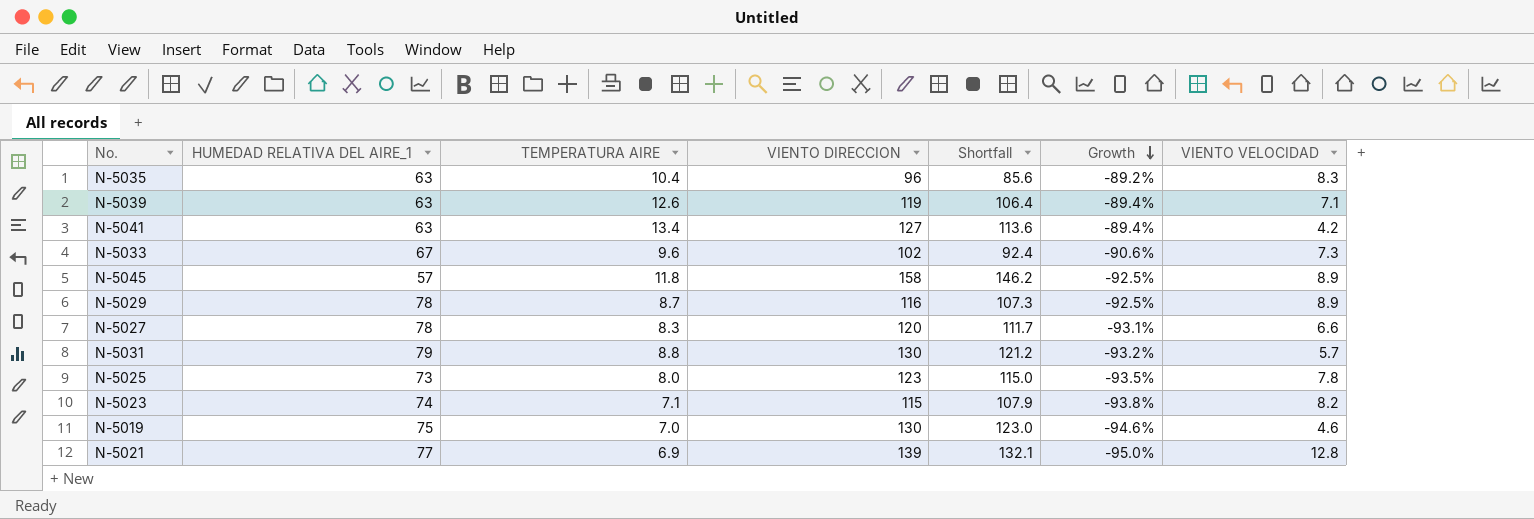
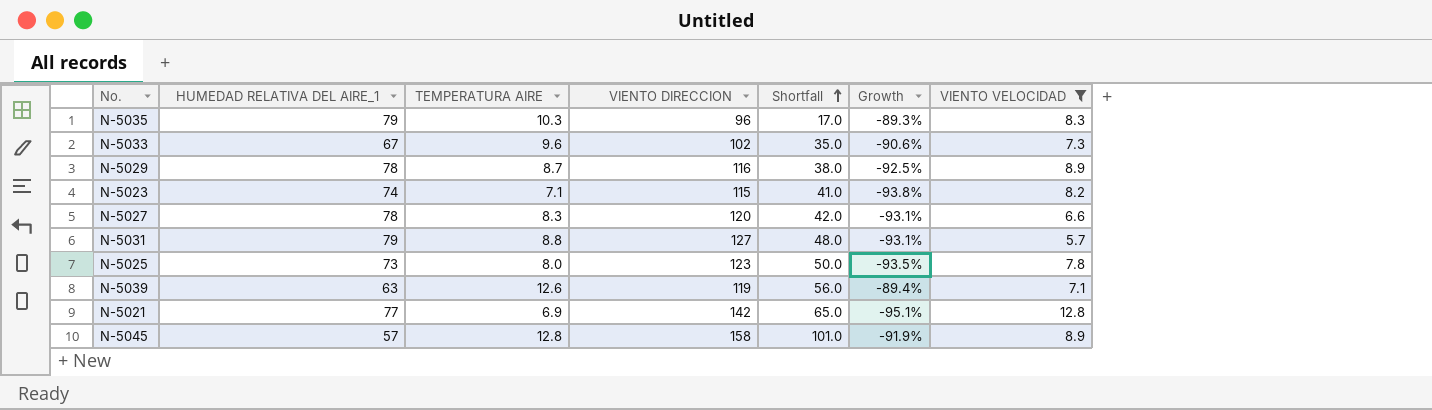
filter: none -> VIENTO VELOCIDAD >= 5.7
row order: Growth descending -> Shortfall ascending
column Shortfall | formula: [VIENTO DIRECCION] - [TEMPERATURA AIRE] -> [VIENTO DIRECCION] - [HUMEDAD RELATIVA DEL AIRE_1]
N-5035 | HUMEDAD RELATIVA DEL AIRE_1: 63 -> 79
N-5035 | TEMPERATURA AIRE: 10.4 -> 10.3
N-5035 | Growth: -89.2% -> -89.3%
N-5031 | VIENTO DIRECCION: 130 -> 127
N-5031 | Growth: -93.2% -> -93.1%
N-5021 | VIENTO DIRECCION: 139 -> 142
N-5021 | Growth: -95.0% -> -95.1%
N-5045 | TEMPERATURA AIRE: 11.8 -> 12.8
N-5045 | Growth: -92.5% -> -91.9%

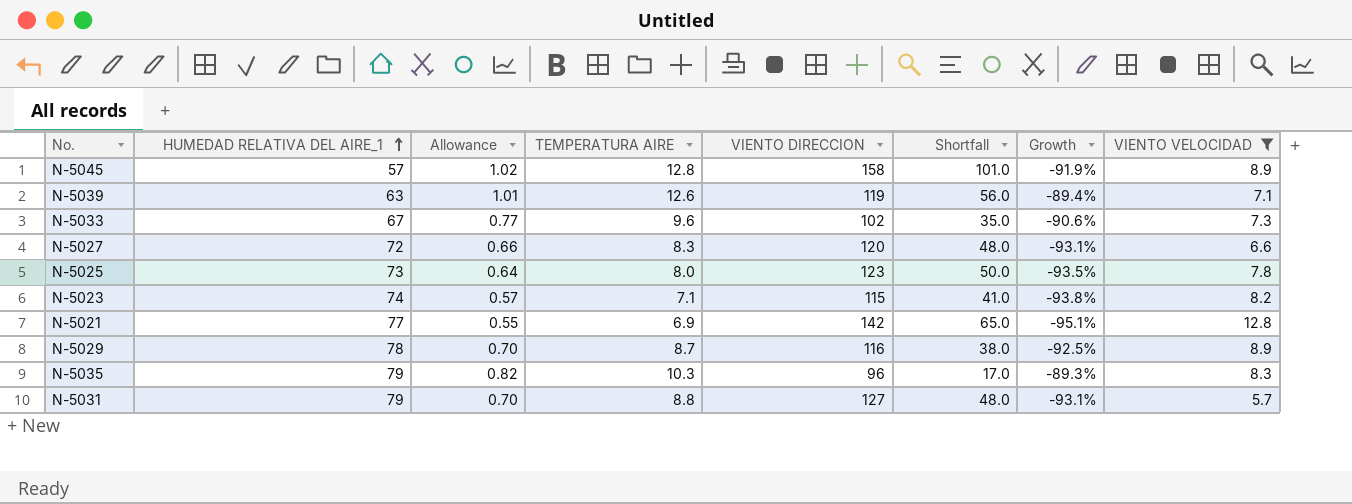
row order: Shortfall ascending -> HUMEDAD RELATIVA DEL AIRE_1 ascending
column Allowance | formula: none -> [TEMPERATURA AIRE] * 0.08
N-5027 | HUMEDAD RELATIVA DEL AIRE_1: 78 -> 72
N-5027 | Shortfall: 42.0 -> 48.0

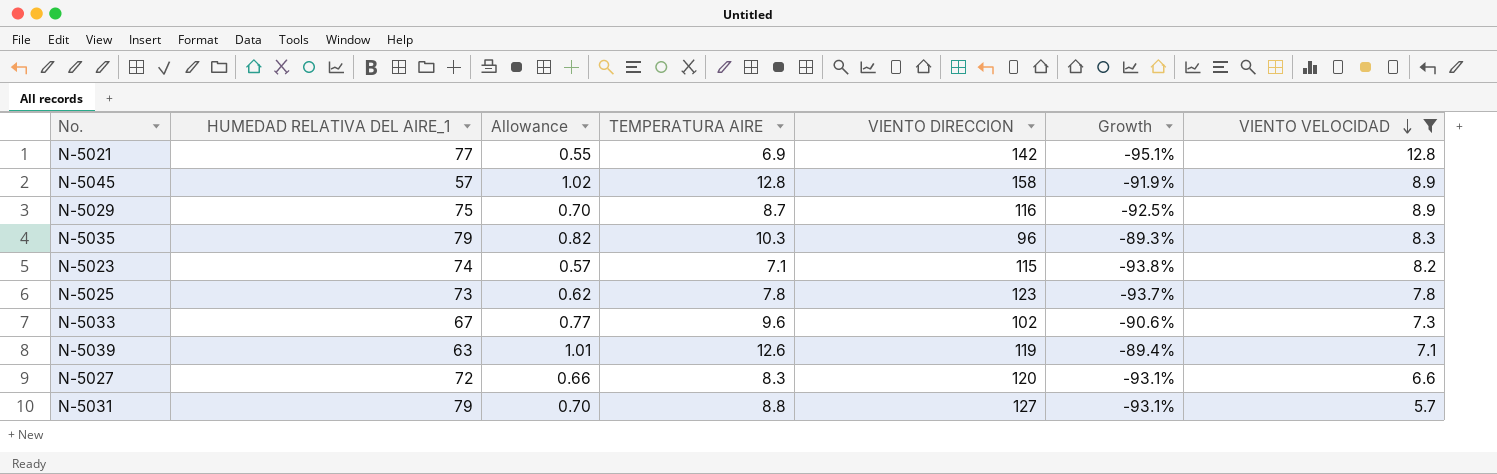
row order: HUMEDAD RELATIVA DEL AIRE_1 ascending -> VIENTO VELOCIDAD descending
column Shortfall | formula: [VIENTO DIRECCION] - [HUMEDAD RELATIVA DEL AIRE_1] -> none
N-5029 | HUMEDAD RELATIVA DEL AIRE_1: 78 -> 75
N-5025 | Allowance: 0.64 -> 0.62
N-5025 | TEMPERATURA AIRE: 8.0 -> 7.8
N-5025 | Growth: -93.5% -> -93.7%

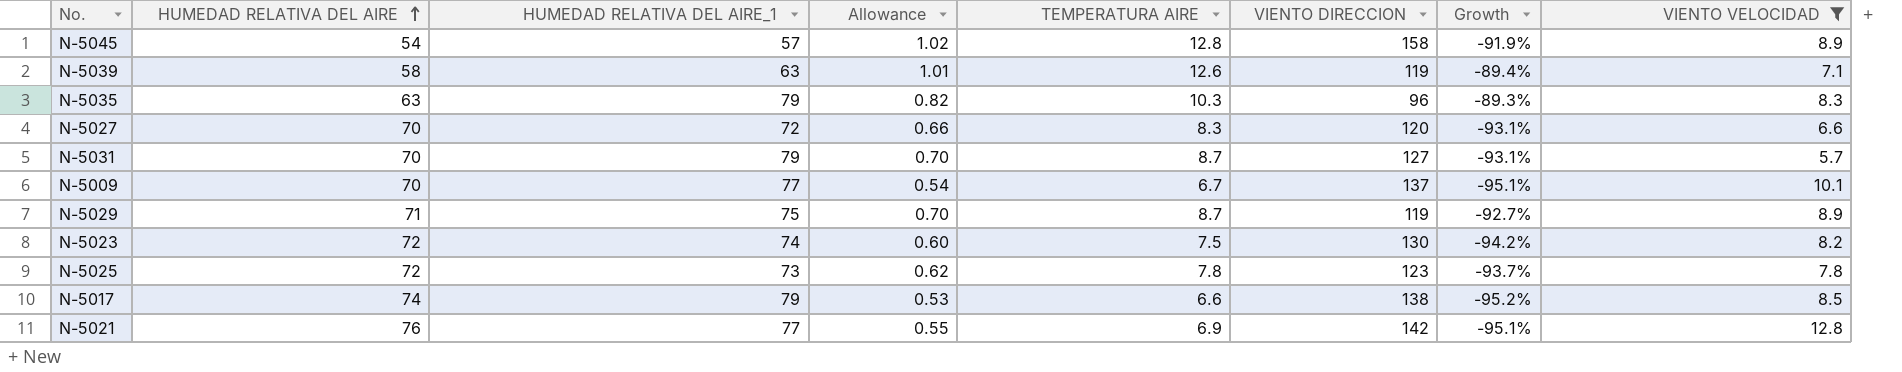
row order: VIENTO VELOCIDAD descending -> HUMEDAD RELATIVA DEL AIRE ascending
column HUMEDAD RELATIVA DEL AIRE | position: none -> 2
row N-5033: 67 | 0.77 | 9.6 | 102 | -90.6% | 7.3 -> none
N-5031 | TEMPERATURA AIRE: 8.8 -> 8.7
row N-5009: none -> 70 | 77 | 0.54 | 6.7 | 137 | -95.1% | 10.1
N-5029 | VIENTO DIRECCION: 116 -> 119
N-5029 | Growth: -92.5% -> -92.7%
N-5023 | Allowance: 0.57 -> 0.60
N-5023 | TEMPERATURA AIRE: 7.1 -> 7.5
N-5023 | VIENTO DIRECCION: 115 -> 130
N-5023 | Growth: -93.8% -> -94.2%
row N-5017: none -> 74 | 79 | 0.53 | 6.6 | 138 | -95.2% | 8.5

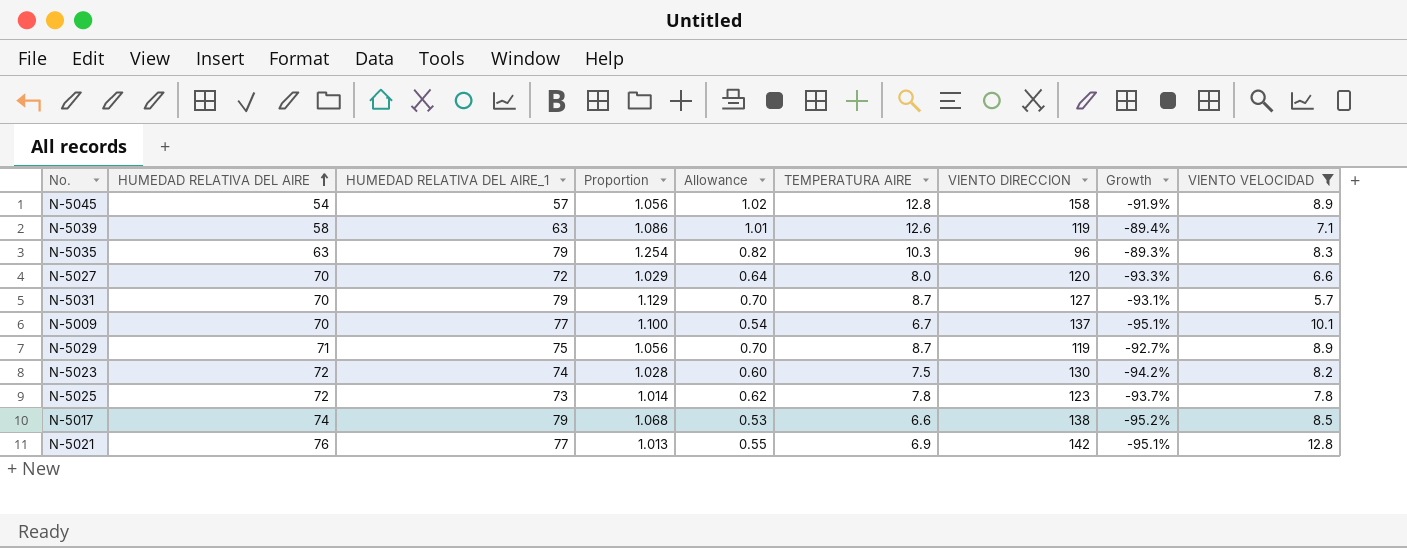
column Proportion | formula: none -> [HUMEDAD RELATIVA DEL AIRE_1] / [HUMEDAD RELATIVA DEL AIRE]
N-5027 | Allowance: 0.66 -> 0.64
N-5027 | TEMPERATURA AIRE: 8.3 -> 8.0
N-5027 | Growth: -93.1% -> -93.3%

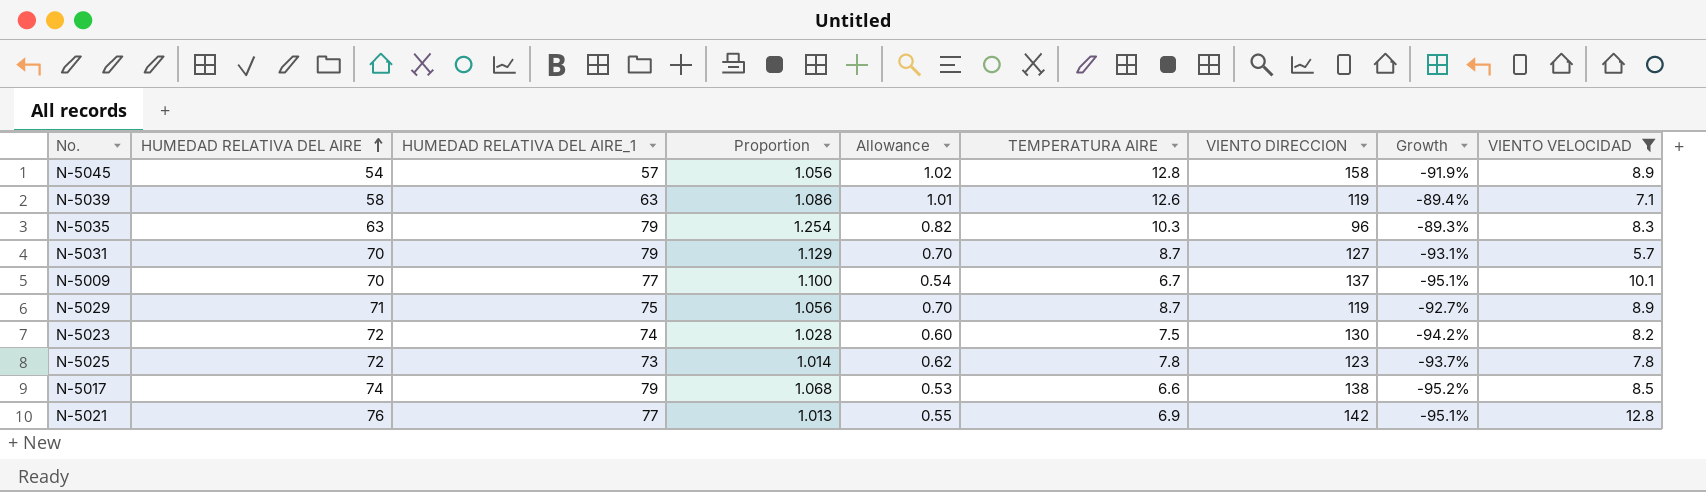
row N-5027: 70 | 72 | 1.029 | 0.64 | 8.0 | 120 | -93.3% | 6.6 -> none

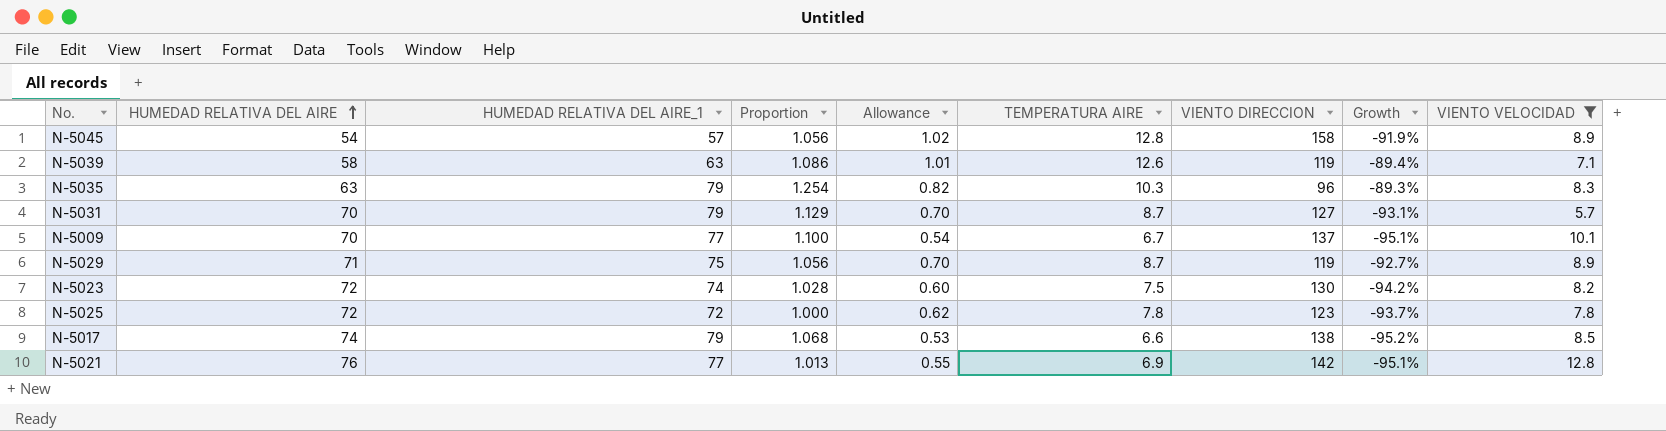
N-5025 | HUMEDAD RELATIVA DEL AIRE_1: 73 -> 72
N-5025 | Proportion: 1.014 -> 1.000

